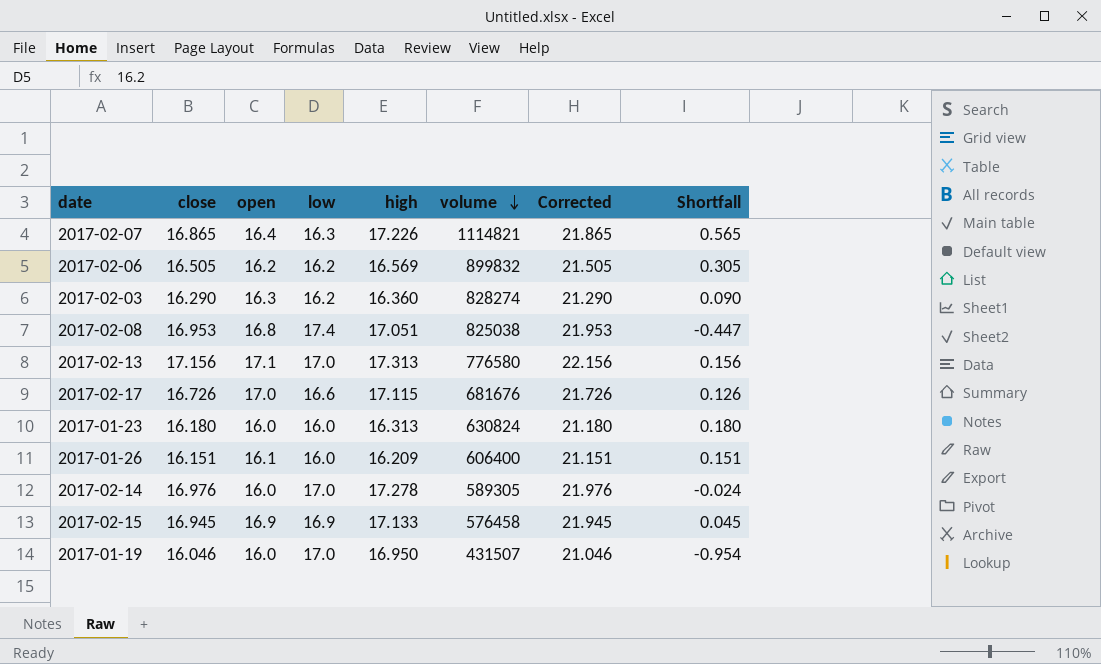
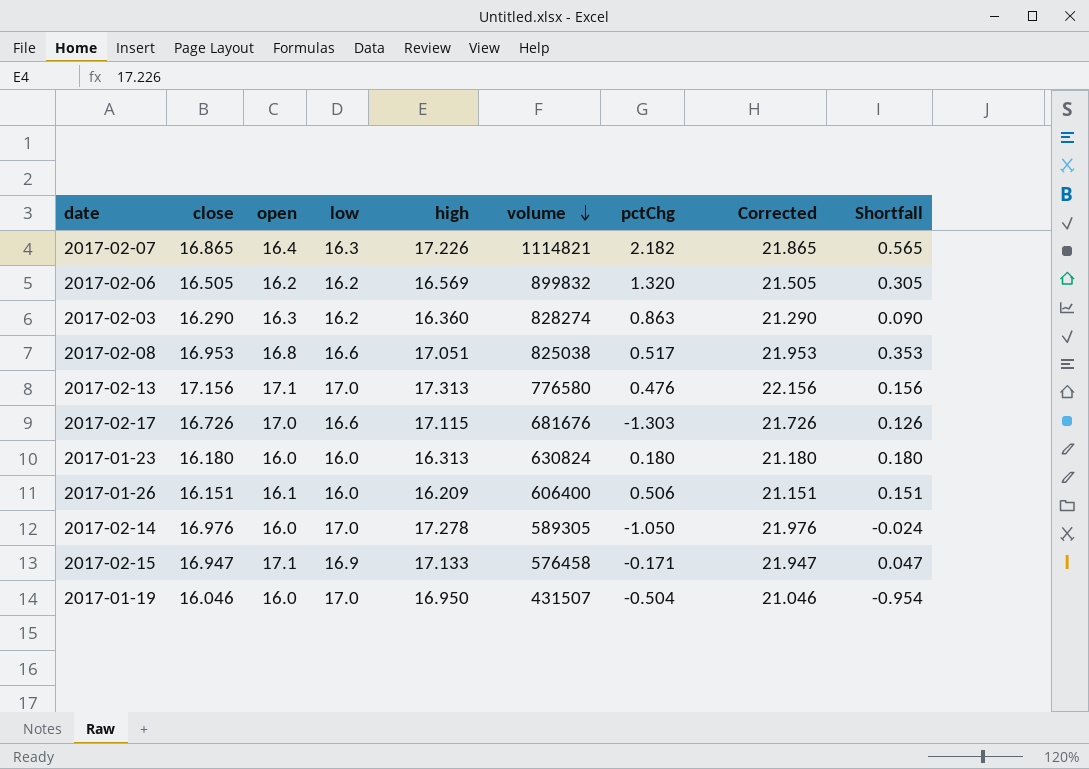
column pctChg | position: none -> 7
2017-02-08 | low: 17.4 -> 16.6
2017-02-08 | Shortfall: -0.447 -> 0.353
2017-02-15 | close: 16.945 -> 16.947
2017-02-15 | open: 16.9 -> 17.1
2017-02-15 | Corrected: 21.945 -> 21.947
2017-02-15 | Shortfall: 0.045 -> 0.047

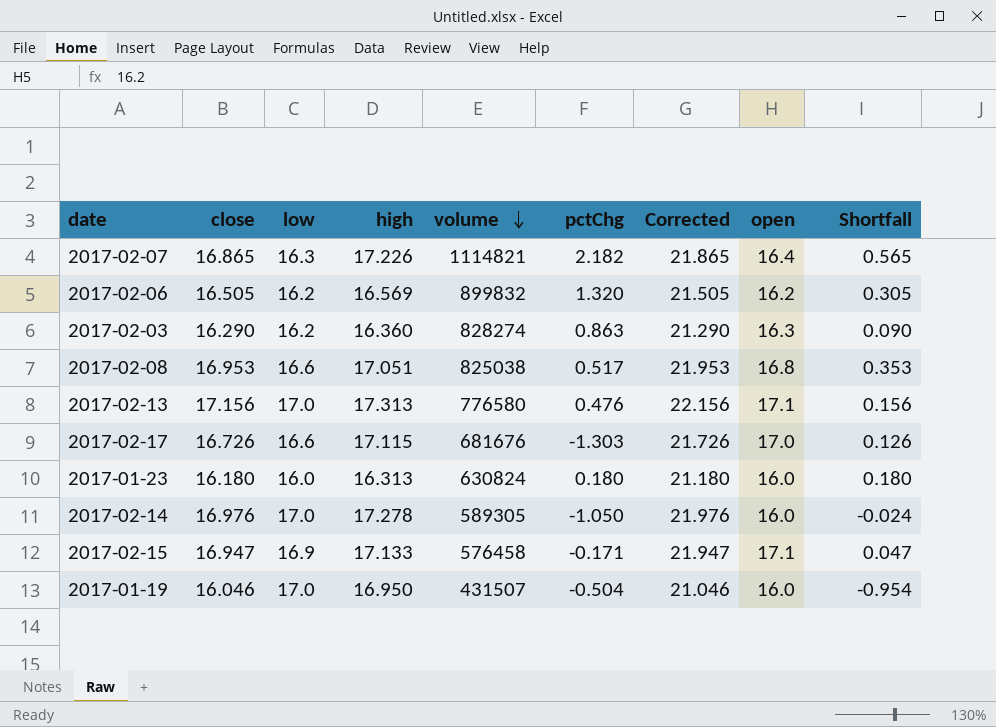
column open | position: 3 -> 8
row 2017-01-26: 16.151 | 16.1 | 16.0 | 16.209 | 606400 | 0.506 | 21.151 | 0.151 -> none

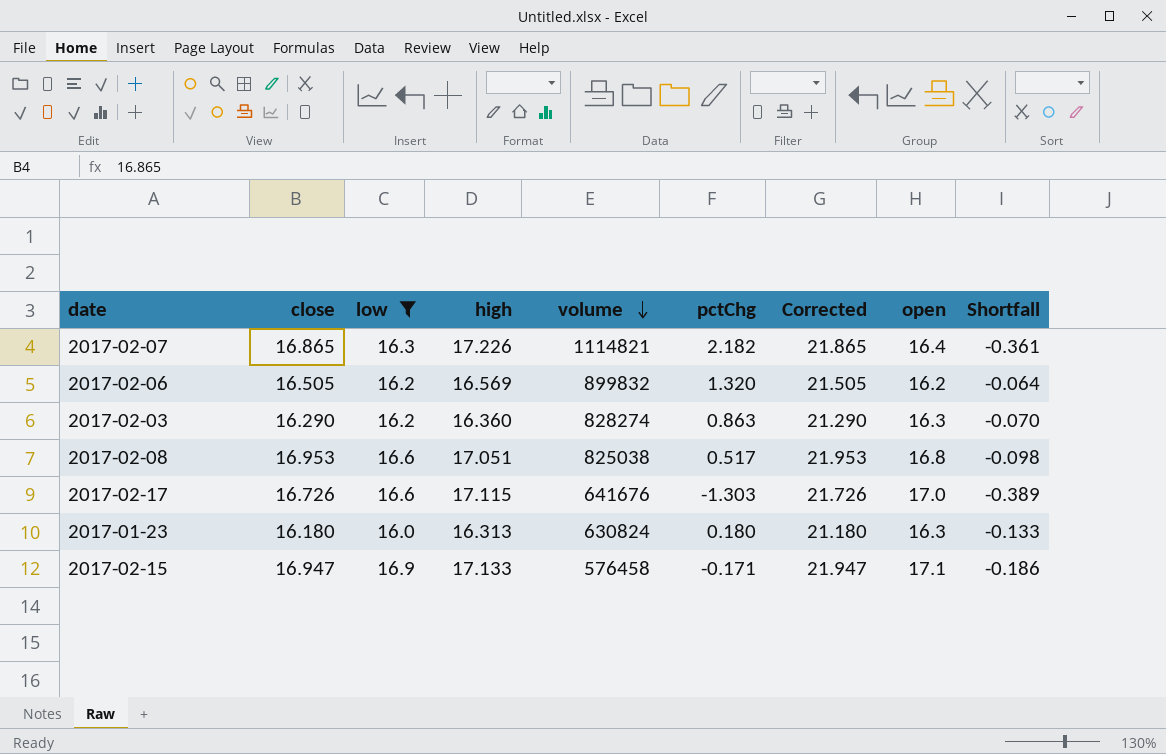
filter: none -> low != 17.0
column Shortfall | formula: [close] - [low] -> [close] - [high]
2017-02-17 | volume: 681676 -> 641676
2017-01-23 | open: 16.0 -> 16.3

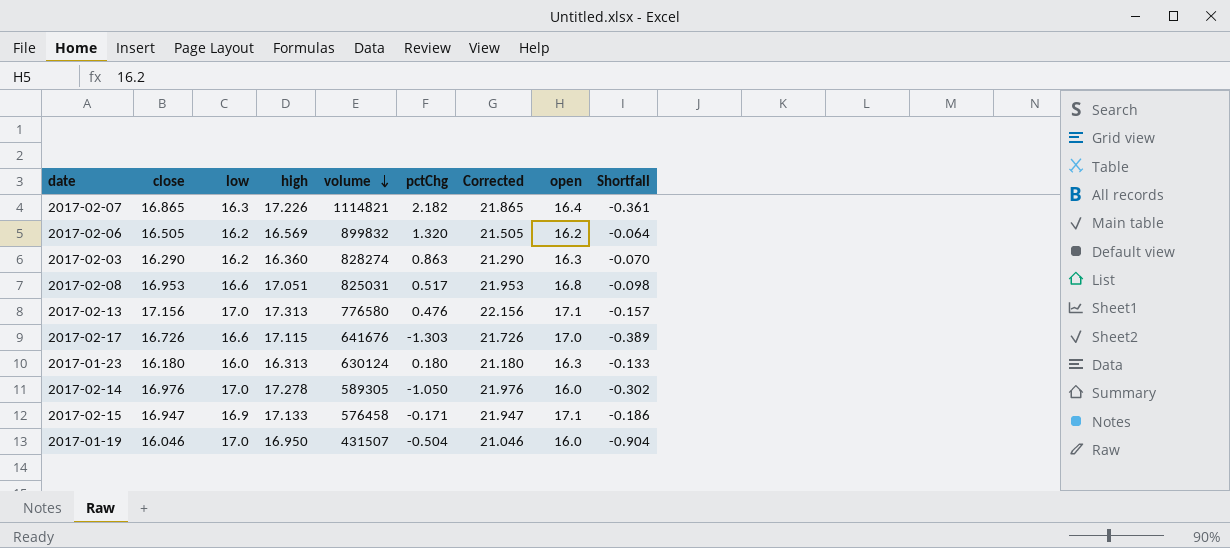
filter: low != 17.0 -> none
2017-02-08 | volume: 825038 -> 825031
2017-01-23 | volume: 630824 -> 630124

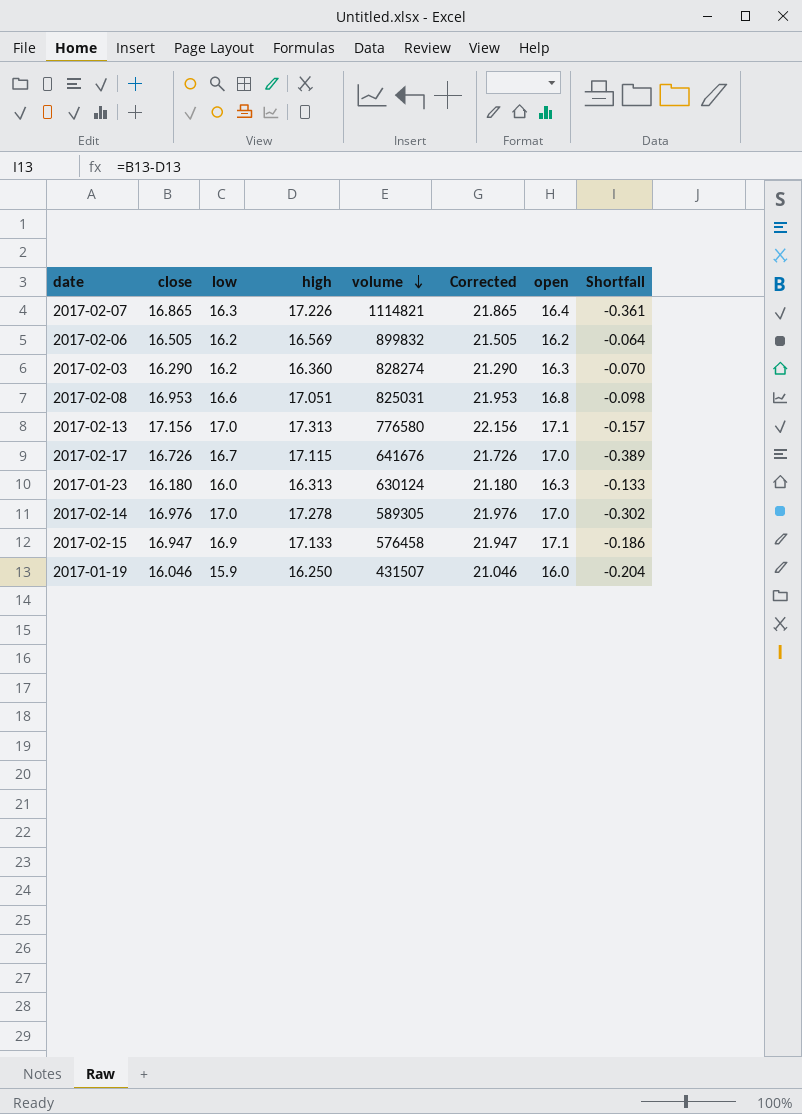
column pctChg | position: 6 -> none
2017-02-17 | low: 16.6 -> 16.7
2017-02-14 | open: 16.0 -> 17.0
2017-01-19 | low: 17.0 -> 15.9
2017-01-19 | high: 16.950 -> 16.250
2017-01-19 | Shortfall: -0.904 -> -0.204

